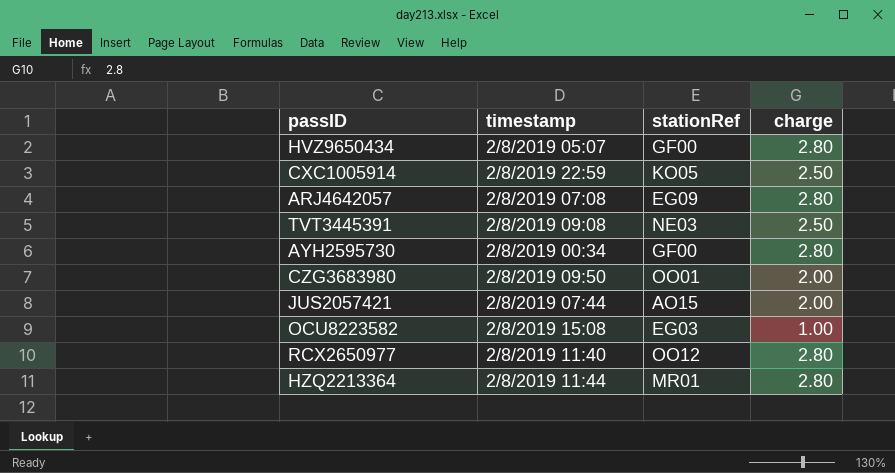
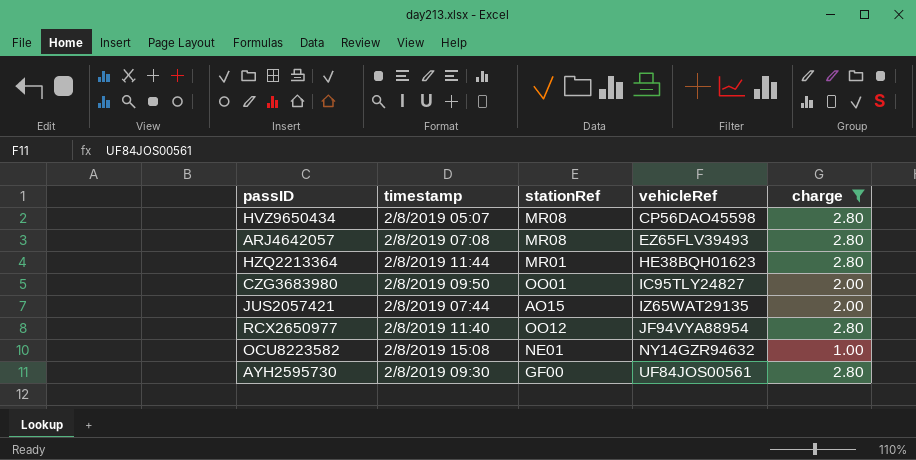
filter: none -> charge != 2.50
row order: none -> vehicleRef ascending
column vehicleRef | position: none -> 4
HVZ9650434 | stationRef: GF00 -> MR08
ARJ4642057 | stationRef: EG09 -> MR08
OCU8223582 | stationRef: EG03 -> NE01
AYH2595730 | timestamp: 2/8/2019 00:34 -> 2/8/2019 09:30

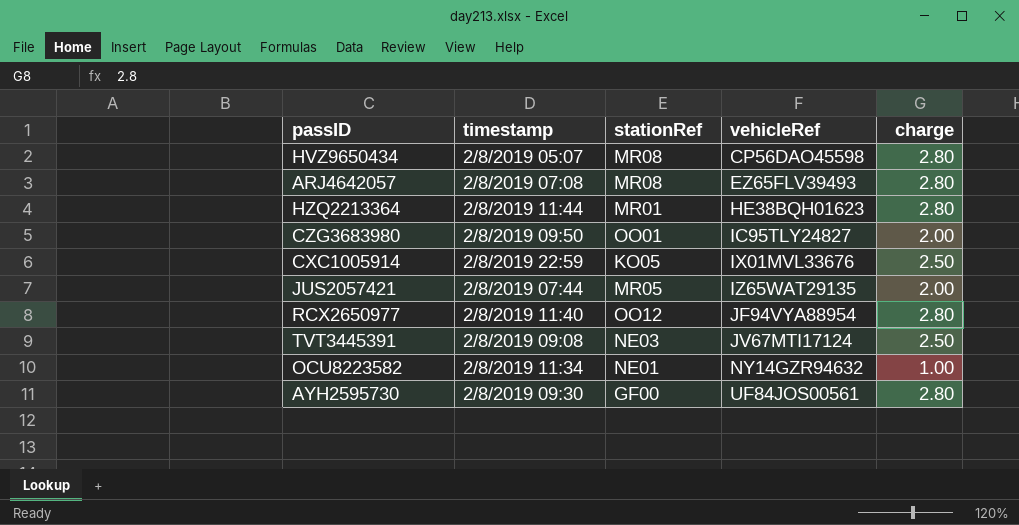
filter: charge != 2.50 -> none
JUS2057421 | stationRef: AO15 -> MR05
OCU8223582 | timestamp: 2/8/2019 15:08 -> 2/8/2019 11:34

